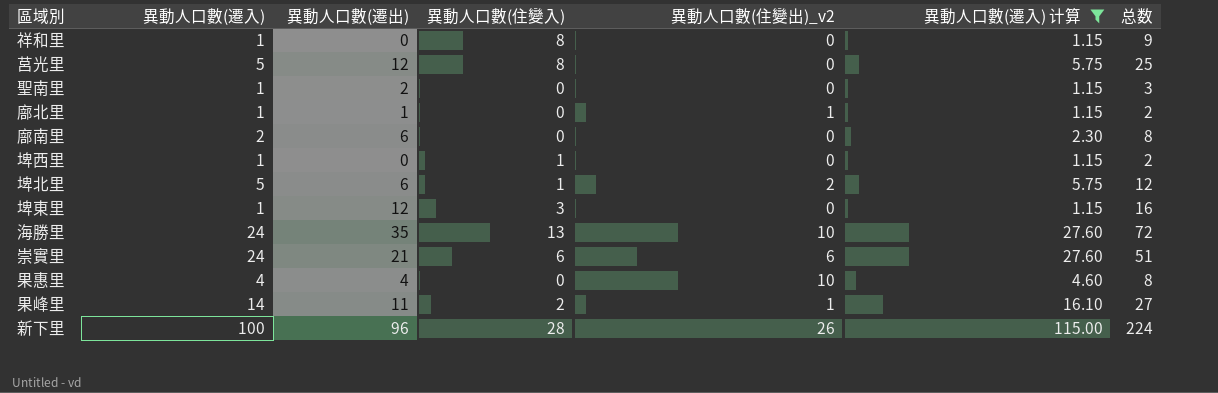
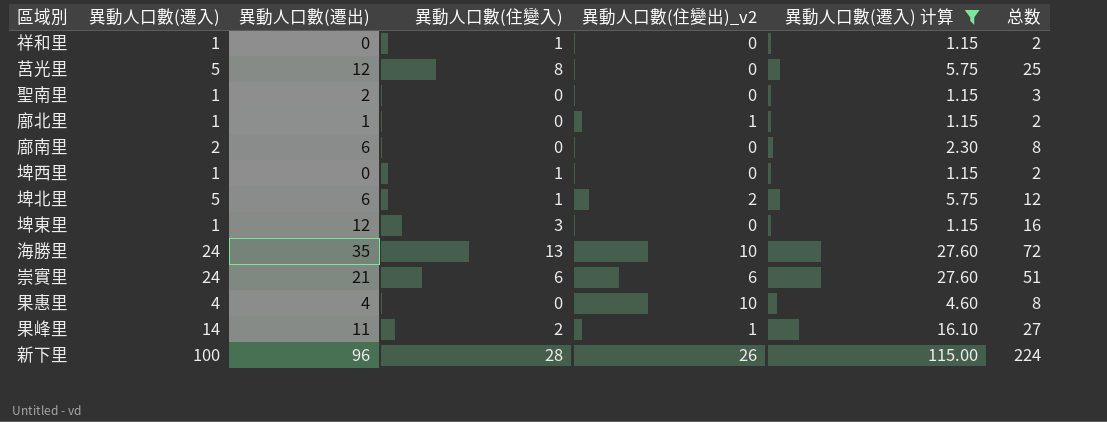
祥和里 | 異動人口數(住變入): 8 -> 1
祥和里 | 总数: 9 -> 2

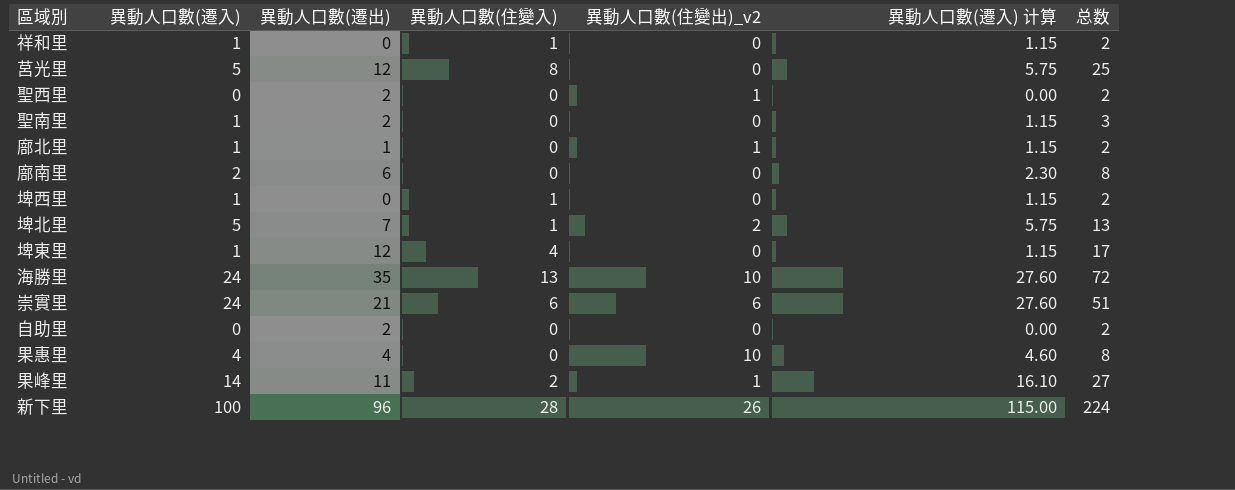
filter: 異動人口數(遷入) 计算 != 0.00 -> none
埤北里 | 異動人口數(遷出): 6 -> 7
埤北里 | 总数: 12 -> 13
埤東里 | 異動人口數(住變入): 3 -> 4
埤東里 | 总数: 16 -> 17

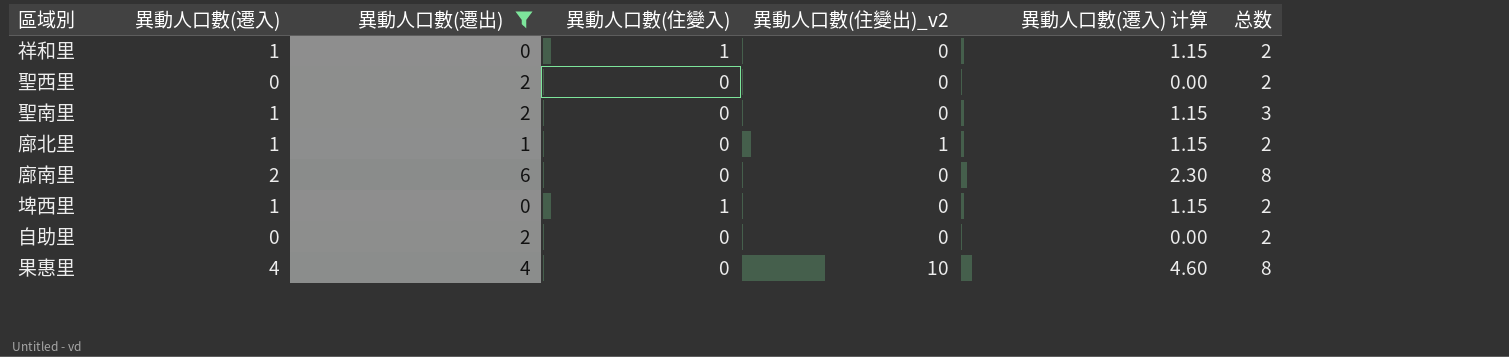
filter: none -> 異動人口數(遷出) <= 6
聖西里 | 異動人口數(住變出)_v2: 1 -> 0

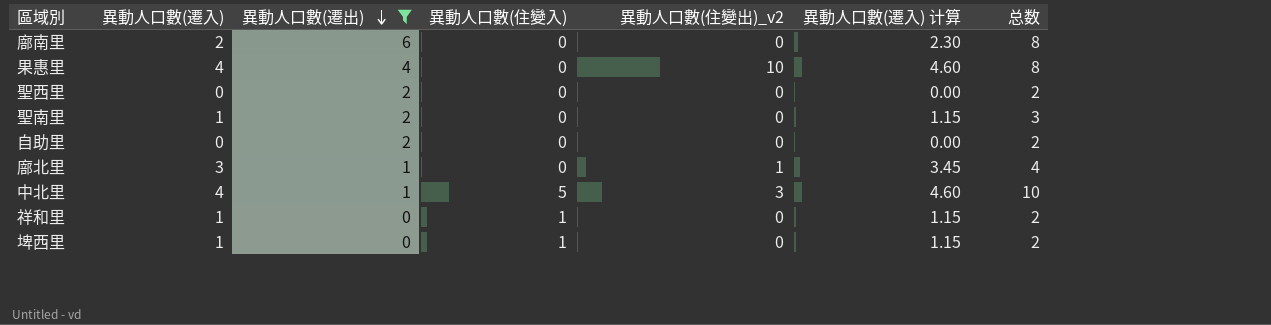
row order: none -> 異動人口數(遷出) descending
廍北里 | 異動人口數(遷入): 1 -> 3
廍北里 | 異動人口數(遷入) 计算: 1.15 -> 3.45
廍北里 | 总数: 2 -> 4
row 中北里: none -> 4 | 1 | 5 | 3 | 4.60 | 10

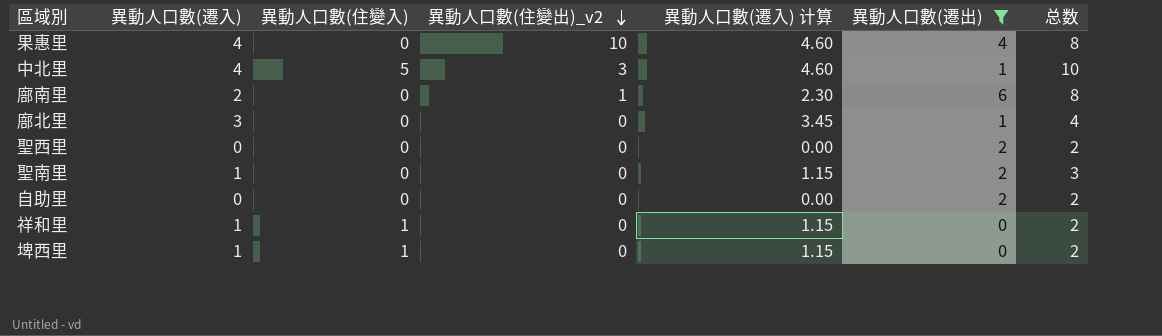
row order: 異動人口數(遷出) descending -> 異動人口數(住變出)_v2 descending
column 異動人口數(遷出) | position: 3 -> 6
廍南里 | 異動人口數(住變出)_v2: 0 -> 1
廍北里 | 異動人口數(住變出)_v2: 1 -> 0

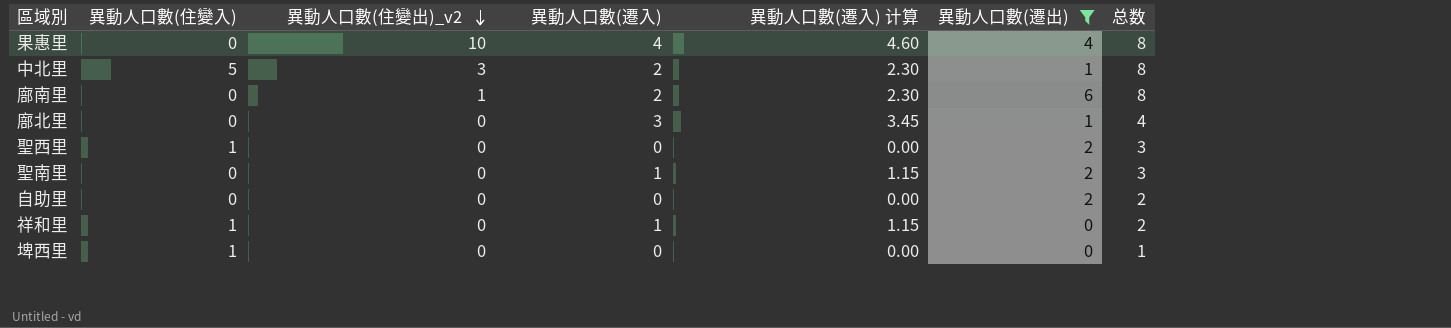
column 異動人口數(遷入) | position: 2 -> 4
中北里 | 異動人口數(遷入): 4 -> 2
中北里 | 異動人口數(遷入) 计算: 4.60 -> 2.30
中北里 | 总数: 10 -> 8
聖西里 | 異動人口數(住變入): 0 -> 1
聖西里 | 总数: 2 -> 3
埤西里 | 異動人口數(遷入): 1 -> 0
埤西里 | 異動人口數(遷入) 计算: 1.15 -> 0.00
埤西里 | 总数: 2 -> 1

